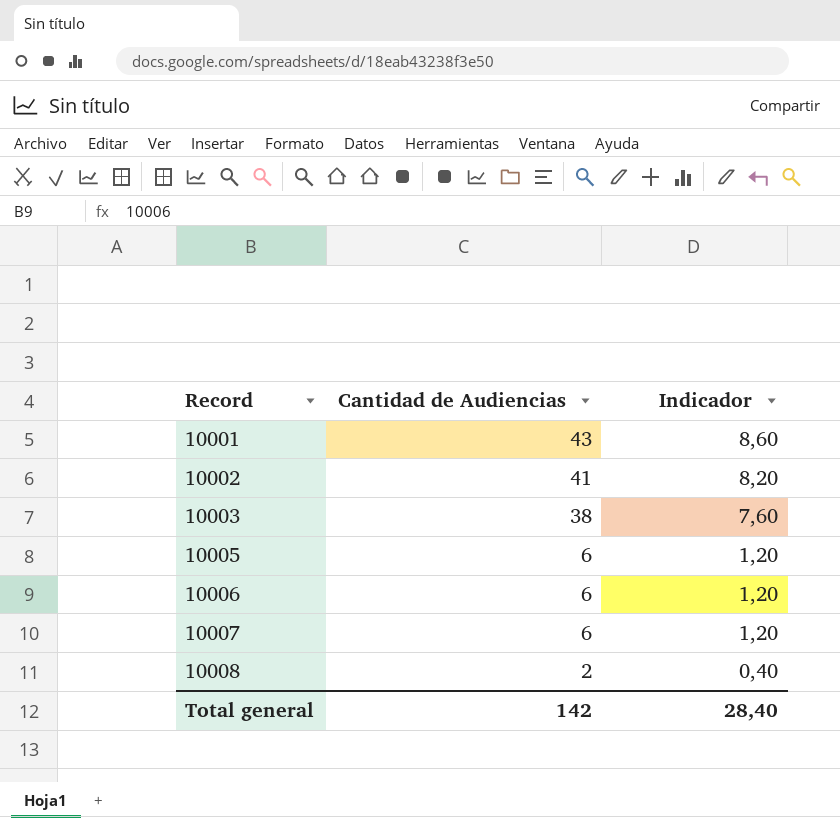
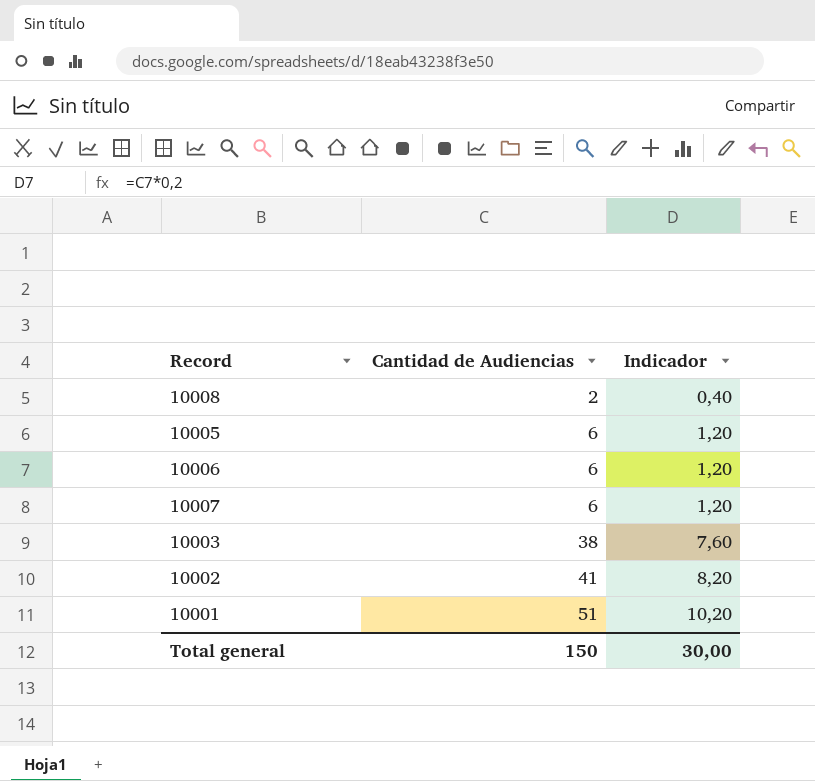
row order: Record ascending -> Cantidad de Audiencias ascending
10001 | Cantidad de Audiencias: 43 -> 51
10001 | Indicador: 8,60 -> 10,20
Total general | Cantidad de Audiencias: 142 -> 150
Total general | Indicador: 28,40 -> 30,00

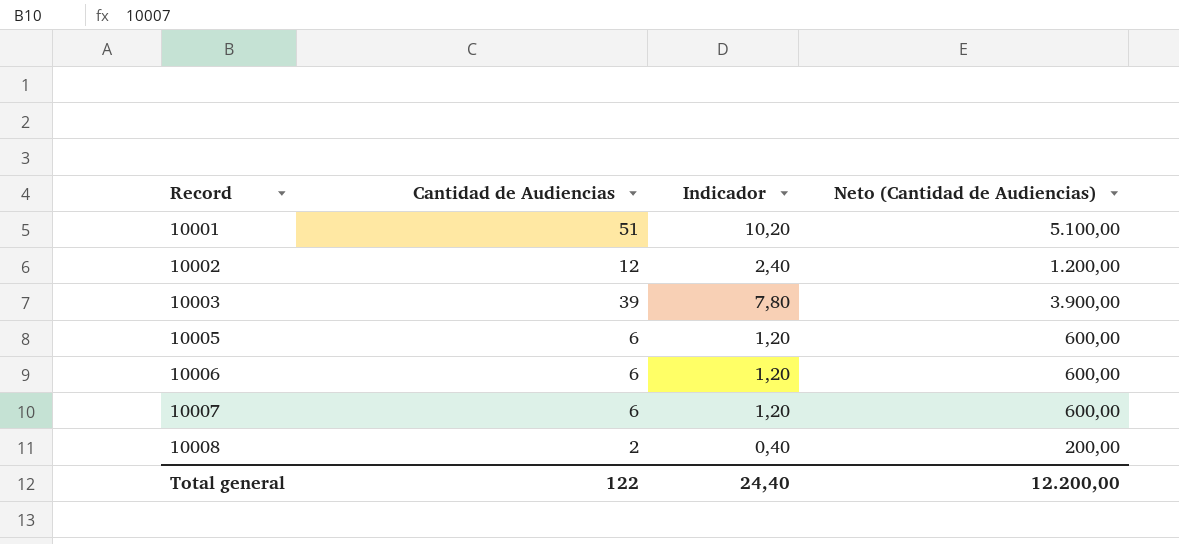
row order: Cantidad de Audiencias ascending -> Record ascending
column Neto (Cantidad de Audiencias) | formula: none -> [Cantidad de Audiencias] * 100
10002 | Cantidad de Audiencias: 41 -> 12
10002 | Indicador: 8,20 -> 2,40
10003 | Cantidad de Audiencias: 38 -> 39
10003 | Indicador: 7,60 -> 7,80
Total general | Cantidad de Audiencias: 150 -> 122
Total general | Indicador: 30,00 -> 24,40

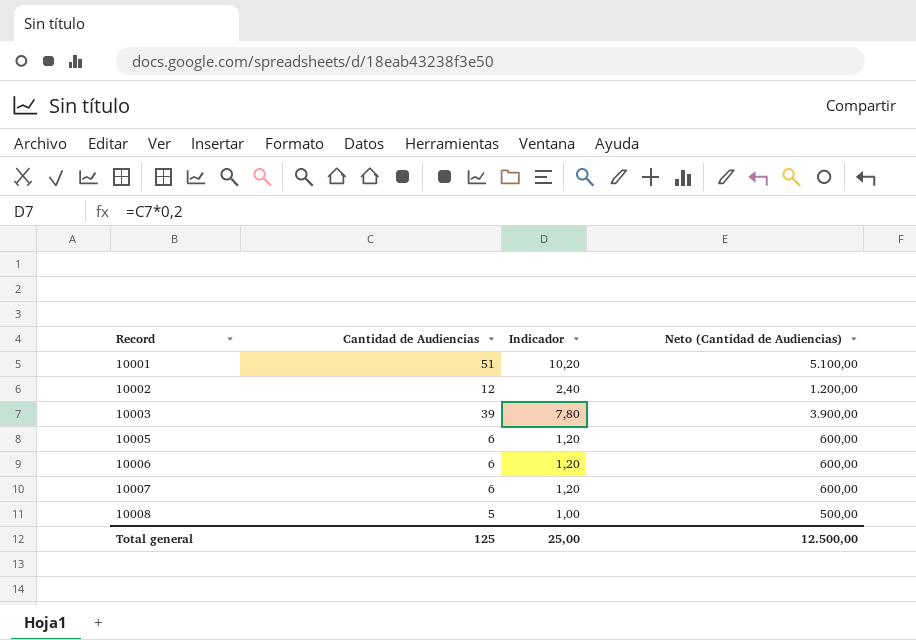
10008 | Cantidad de Audiencias: 2 -> 5
10008 | Indicador: 0,40 -> 1,00
10008 | Neto (Cantidad de Audiencias): 200,00 -> 500,00
Total general | Cantidad de Audiencias: 122 -> 125
Total general | Indicador: 24,40 -> 25,00
Total general | Neto (Cantidad de Audiencias): 12.200,00 -> 12.500,00

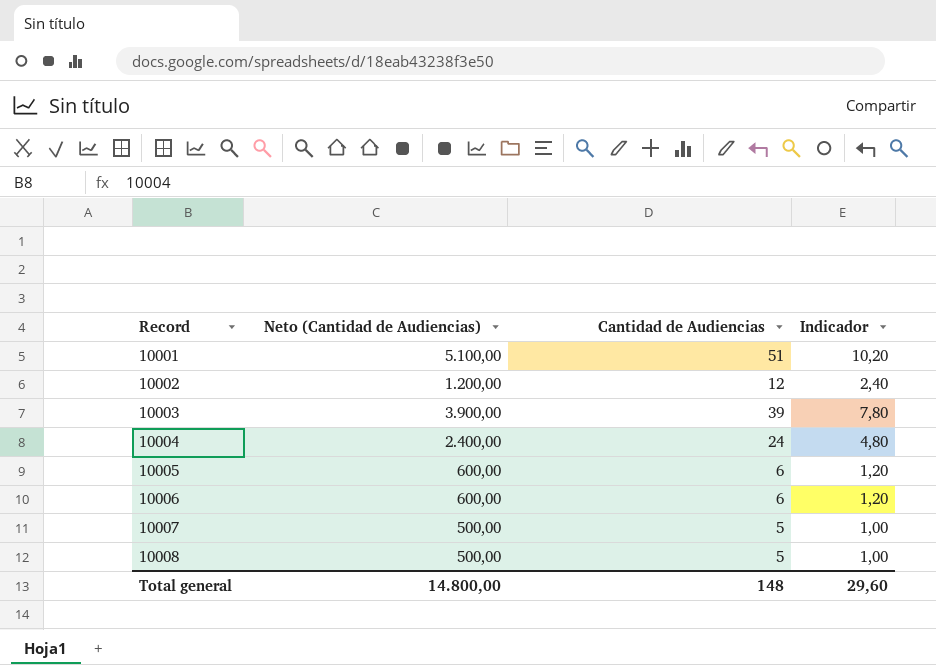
column Neto (Cantidad de Audiencias) | position: 4 -> 2
row 10004: none -> 2.400,00 | 24 | 4,80
10007 | Neto (Cantidad de Audiencias): 600,00 -> 500,00
10007 | Cantidad de Audiencias: 6 -> 5
10007 | Indicador: 1,20 -> 1,00
Total general | Neto (Cantidad de Audiencias): 12.500,00 -> 14.800,00
Total general | Cantidad de Audiencias: 125 -> 148
Total general | Indicador: 25,00 -> 29,60

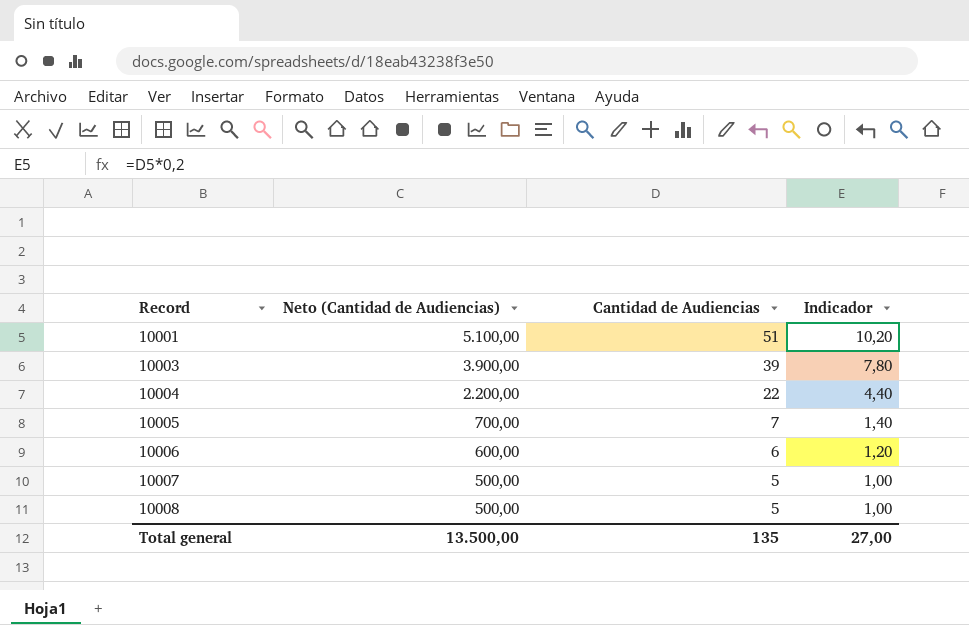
row 10002: 1.200,00 | 12 | 2,40 -> none
10004 | Neto (Cantidad de Audiencias): 2.400,00 -> 2.200,00
10004 | Cantidad de Audiencias: 24 -> 22
10004 | Indicador: 4,80 -> 4,40
10005 | Neto (Cantidad de Audiencias): 600,00 -> 700,00
10005 | Cantidad de Audiencias: 6 -> 7
10005 | Indicador: 1,20 -> 1,40
Total general | Neto (Cantidad de Audiencias): 14.800,00 -> 13.500,00
Total general | Cantidad de Audiencias: 148 -> 135
Total general | Indicador: 29,60 -> 27,00

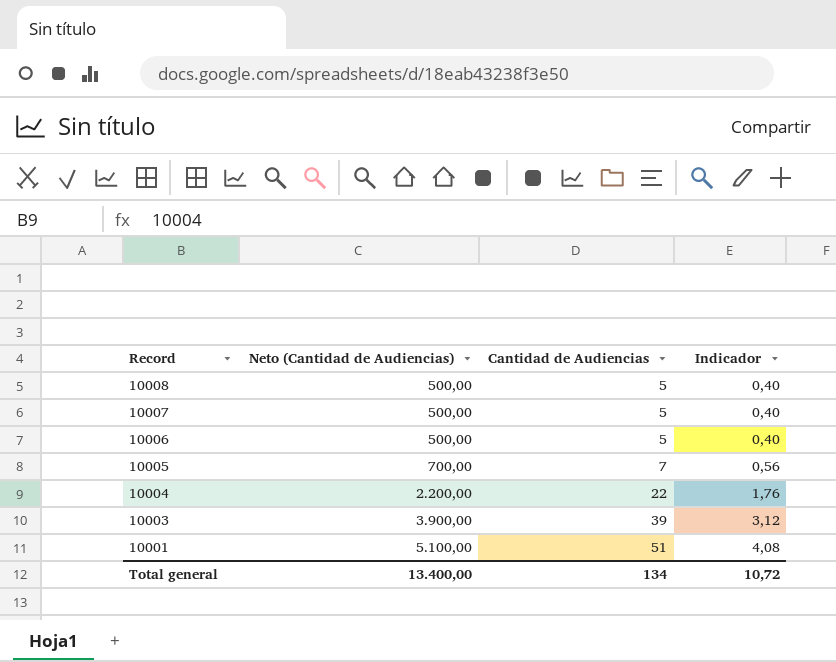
row order: Record ascending -> Record descending
column Indicador | formula: [Cantidad de Audiencias] * 0,2 -> [Cantidad de Audiencias] * 0,08
10006 | Neto (Cantidad de Audiencias): 600,00 -> 500,00
10006 | Cantidad de Audiencias: 6 -> 5
Total general | Neto (Cantidad de Audiencias): 13.500,00 -> 13.400,00
Total general | Cantidad de Audiencias: 135 -> 134
Total general | Indicador: 27,00 -> 10,72

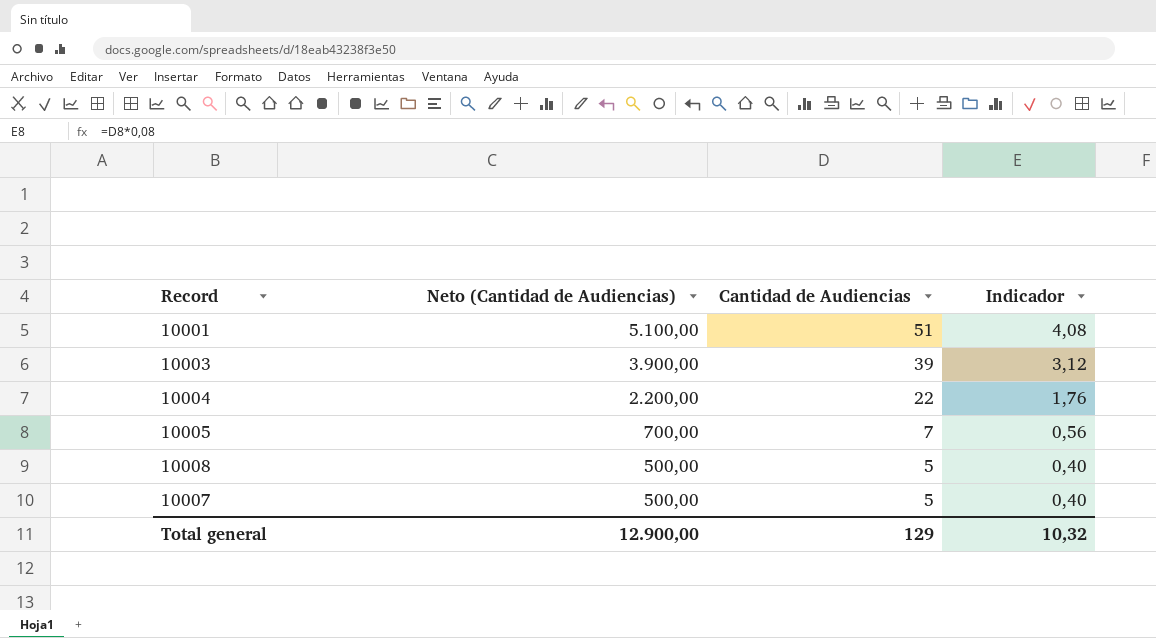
row order: Record descending -> Neto (Cantidad de Audiencias) descending
row 10006: 500,00 | 5 | 0,40 -> none
Total general | Neto (Cantidad de Audiencias): 13.400,00 -> 12.900,00
Total general | Cantidad de Audiencias: 134 -> 129
Total general | Indicador: 10,72 -> 10,32

